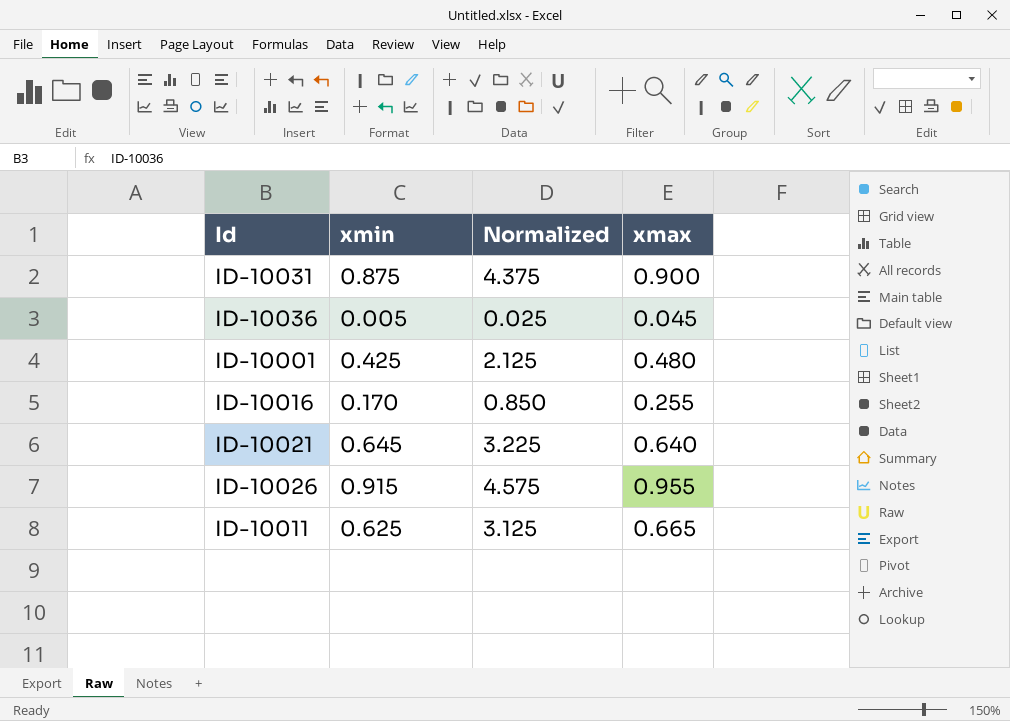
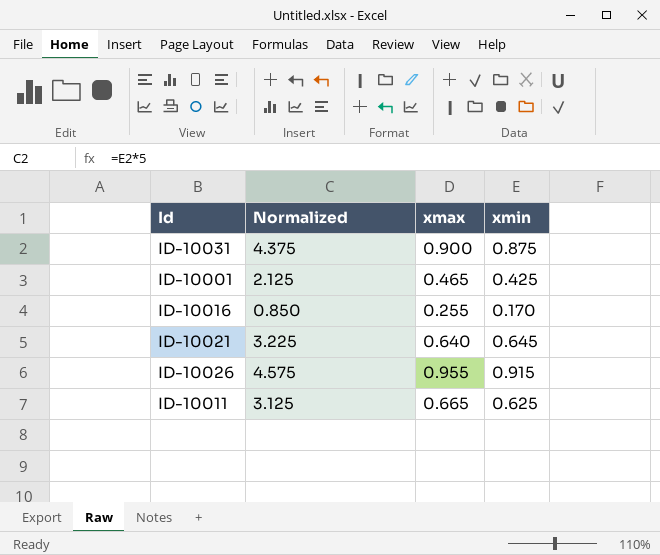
column xmin | position: 2 -> 4
row ID-10036: 0.005 | 0.025 | 0.045 -> none
ID-10001 | xmax: 0.480 -> 0.465

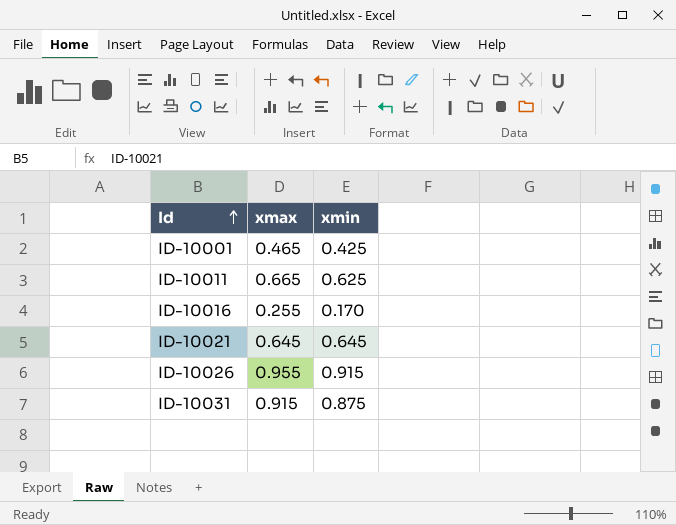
row order: none -> Id ascending
column Normalized | formula: [xmin] * 5 -> none
ID-10021 | xmax: 0.640 -> 0.645
ID-10031 | xmax: 0.900 -> 0.915

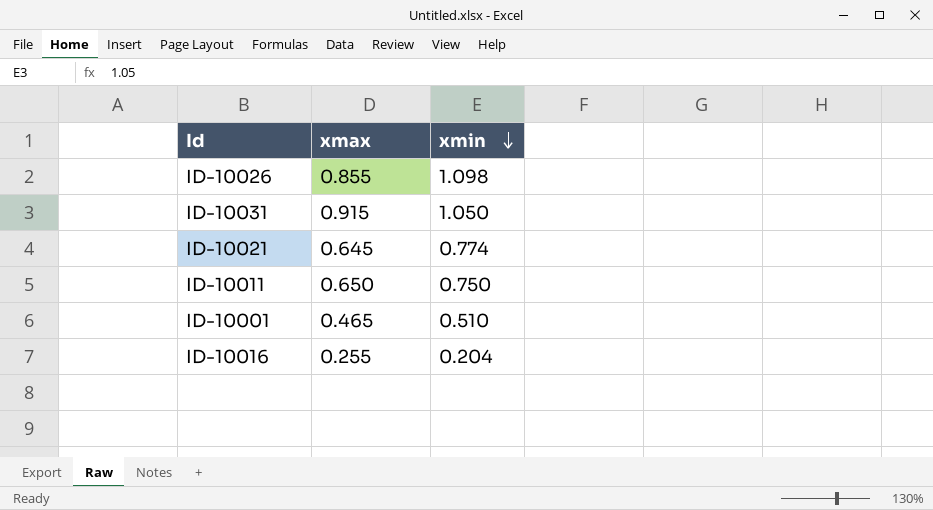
row order: Id ascending -> xmin descending
ID-10026 | xmax: 0.955 -> 0.855
ID-10026 | xmin: 0.915 -> 1.098
ID-10031 | xmin: 0.875 -> 1.050
ID-10021 | xmin: 0.645 -> 0.774
ID-10011 | xmax: 0.665 -> 0.650
ID-10011 | xmin: 0.625 -> 0.750
ID-10001 | xmin: 0.425 -> 0.510
ID-10016 | xmin: 0.170 -> 0.204

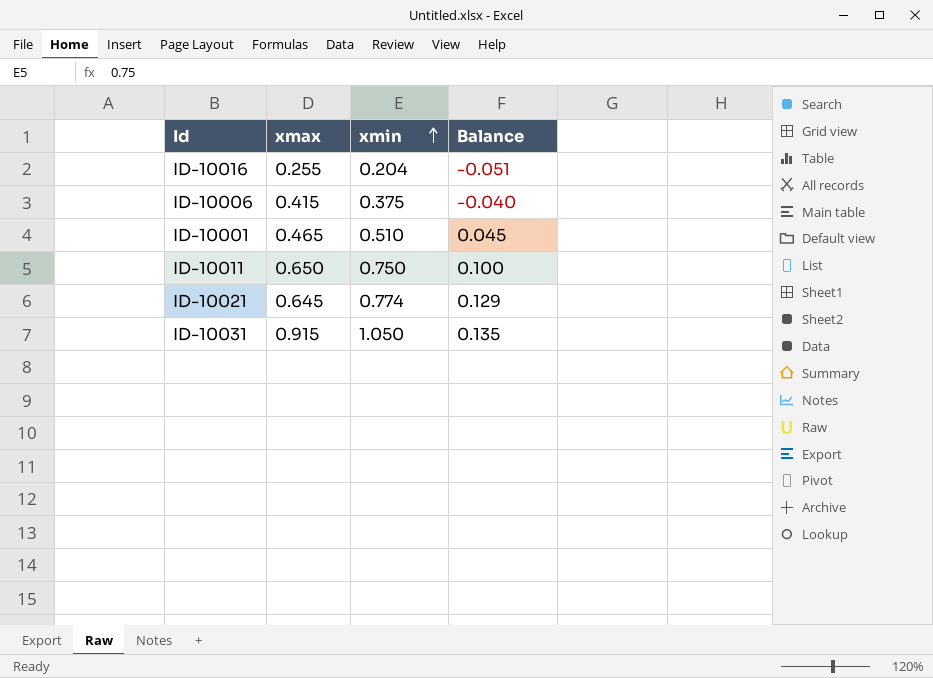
row order: xmin descending -> xmin ascending
column Balance | formula: none -> [xmin] - [xmax]
row ID-10026: 0.855 | 1.098 -> none
row ID-10006: none -> 0.415 | 0.375 | -0.040

